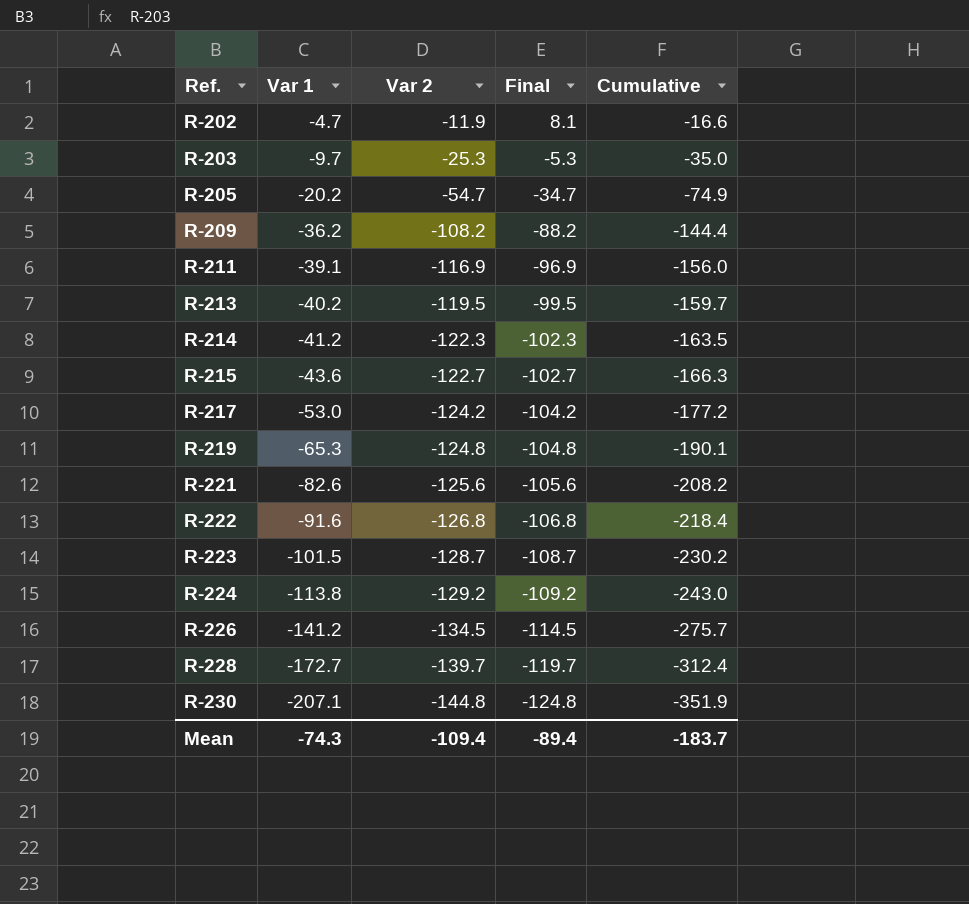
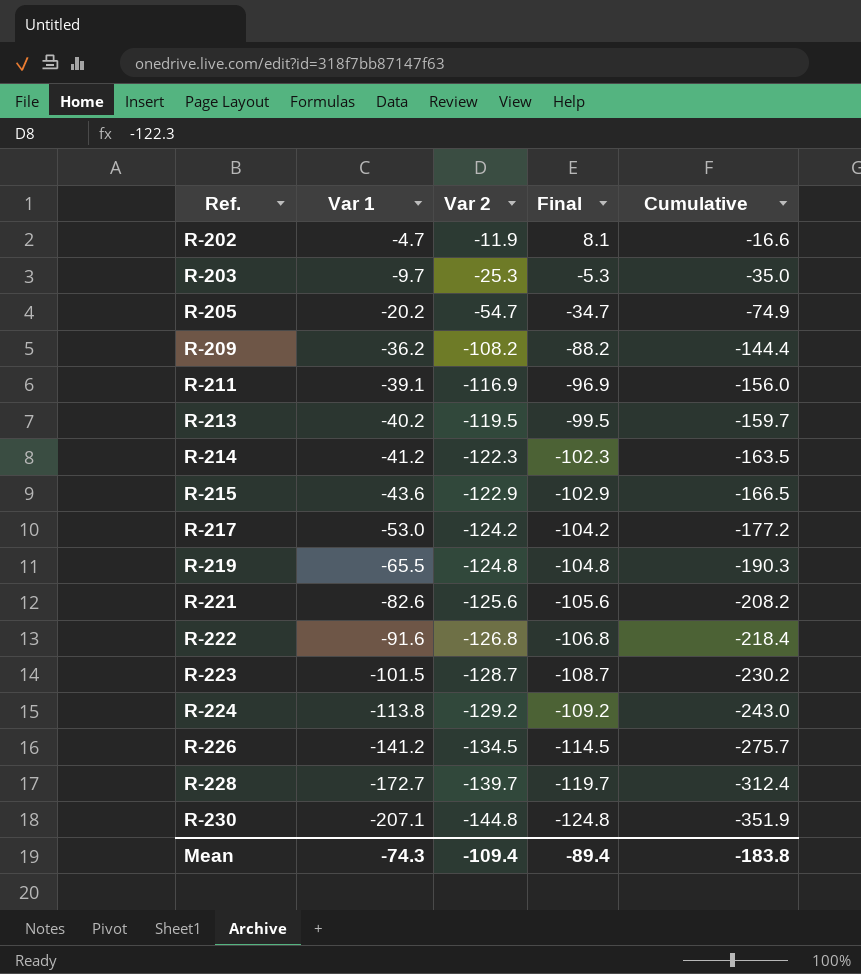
R-215 | Var 2: -122.7 -> -122.9
R-215 | Final: -102.7 -> -102.9
R-215 | Cumulative: -166.3 -> -166.5
R-219 | Var 1: -65.3 -> -65.5
R-219 | Cumulative: -190.1 -> -190.3
Mean | Cumulative: -183.7 -> -183.8

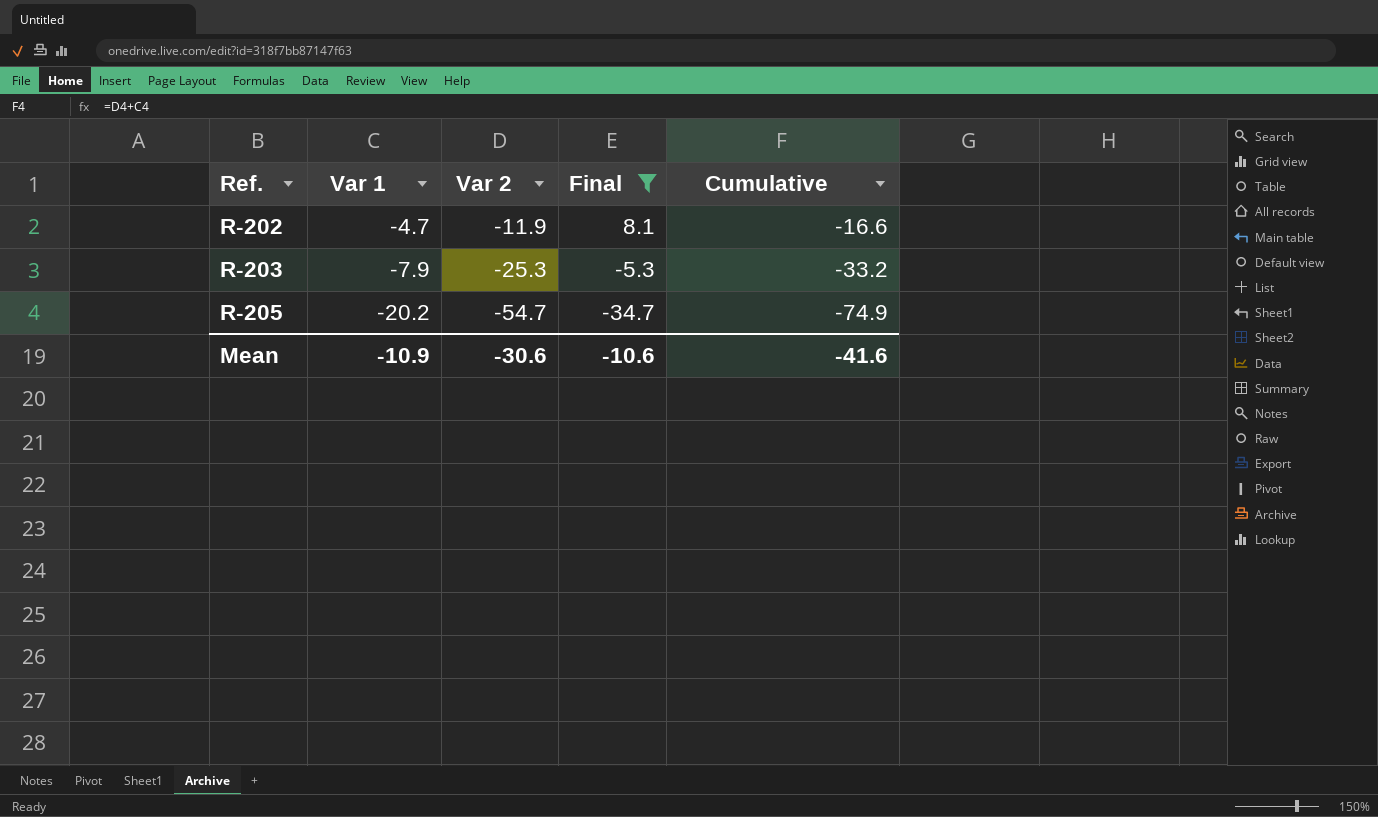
filter: none -> Final >= -34.7
R-203 | Var 1: -9.7 -> -7.9
R-203 | Cumulative: -35.0 -> -33.2
Mean | Var 1: -74.3 -> -10.9
Mean | Var 2: -109.4 -> -30.6
Mean | Final: -89.4 -> -10.6
Mean | Cumulative: -183.8 -> -41.6

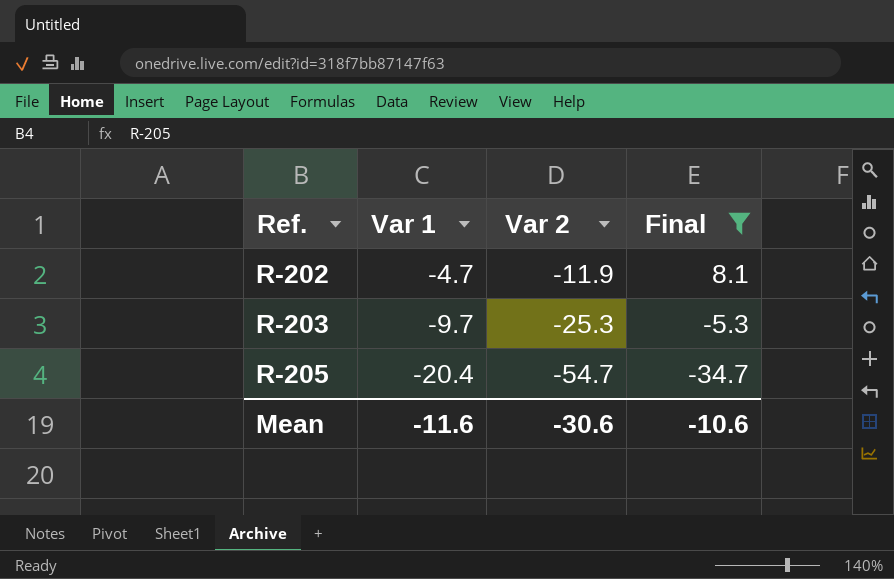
column Cumulative | formula: [Var 1] + [Var 2] -> none
R-203 | Var 1: -7.9 -> -9.7
R-205 | Var 1: -20.2 -> -20.4
Mean | Var 1: -10.9 -> -11.6

